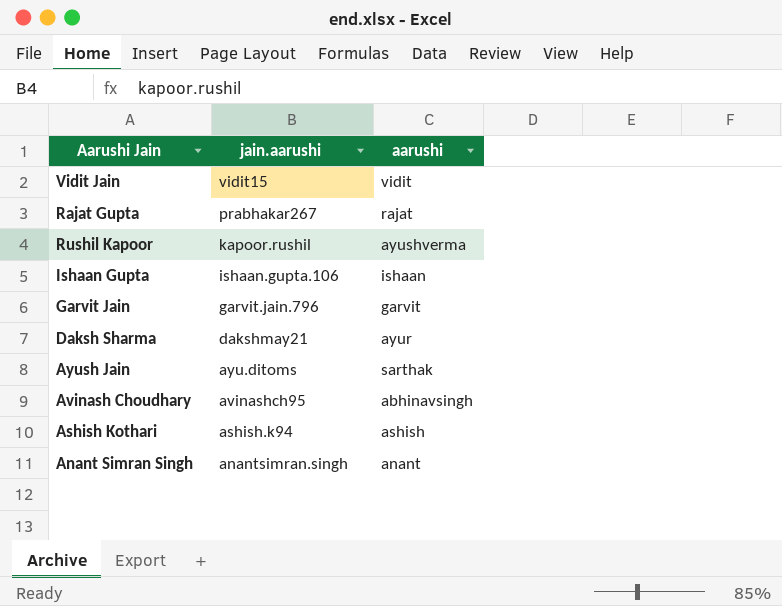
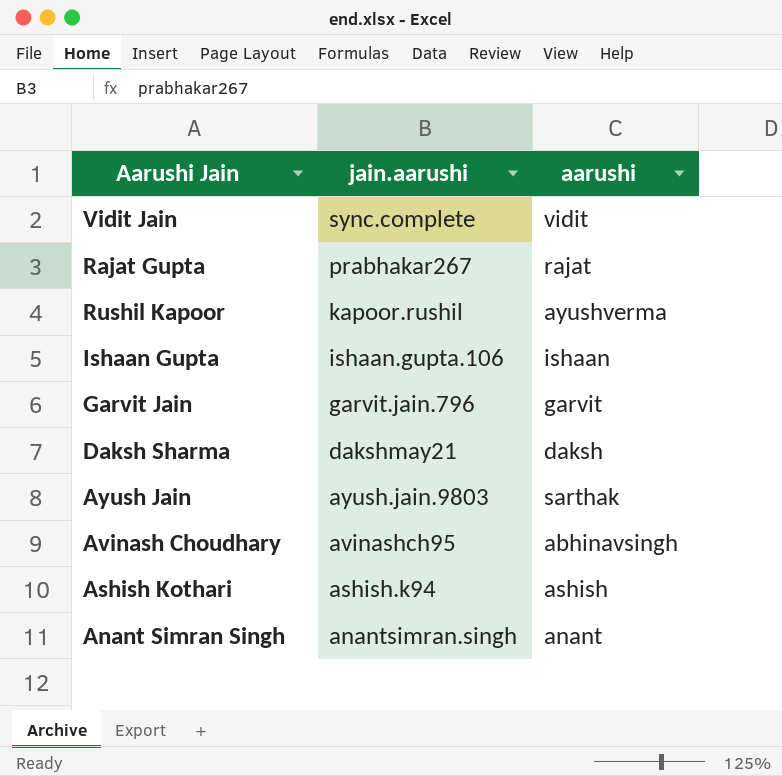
Vidit Jain | jain.aarushi: vidit15 -> sync.complete
Daksh Sharma | aarushi: ayur -> daksh
Ayush Jain | jain.aarushi: ayu.ditoms -> ayush.jain.9803

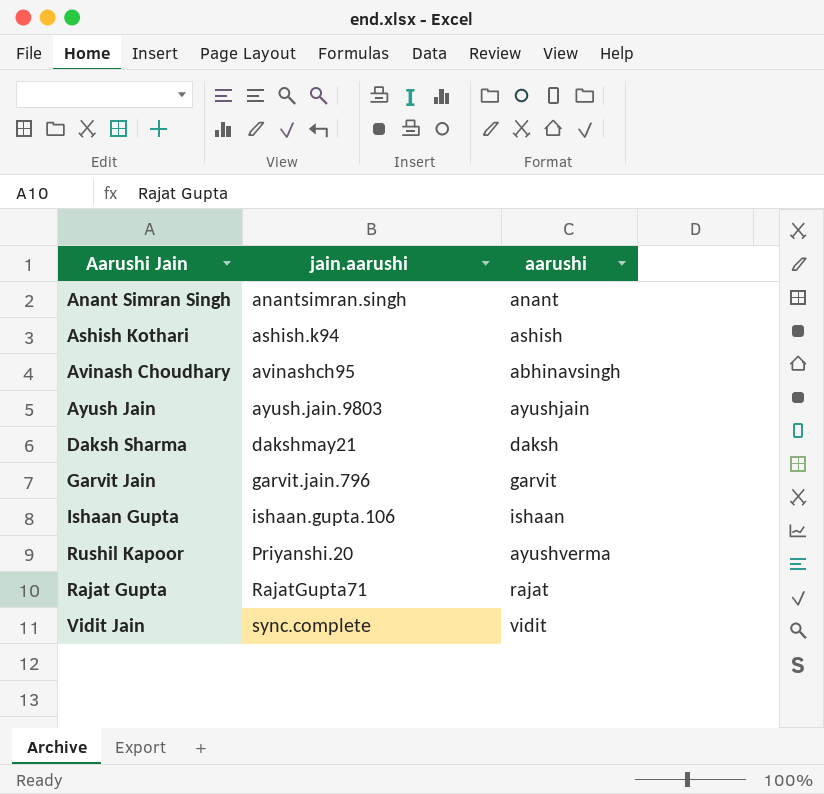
row order: jain.aarushi descending -> jain.aarushi ascending
Ayush Jain | aarushi: sarthak -> ayushjain
Rushil Kapoor | jain.aarushi: kapoor.rushil -> Priyanshi.20
Rajat Gupta | jain.aarushi: prabhakar267 -> RajatGupta71

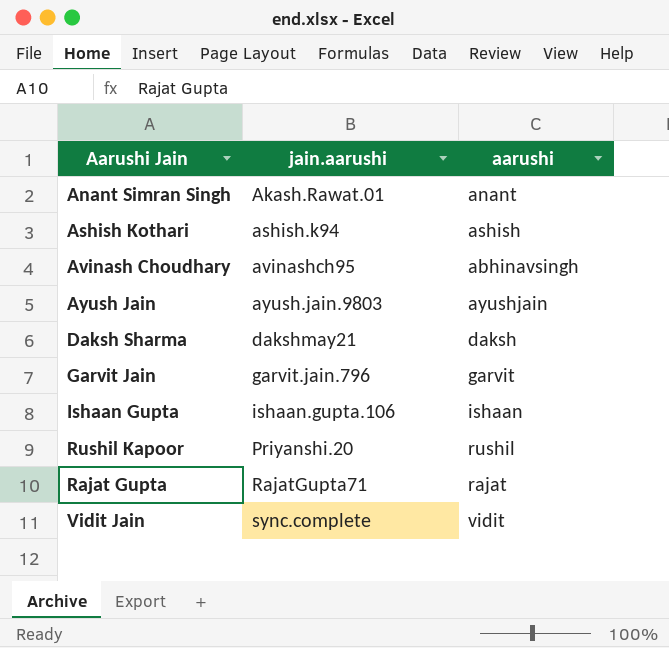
Anant Simran Singh | jain.aarushi: anantsimran.singh -> Akash.Rawat.01
Rushil Kapoor | aarushi: ayushverma -> rushil

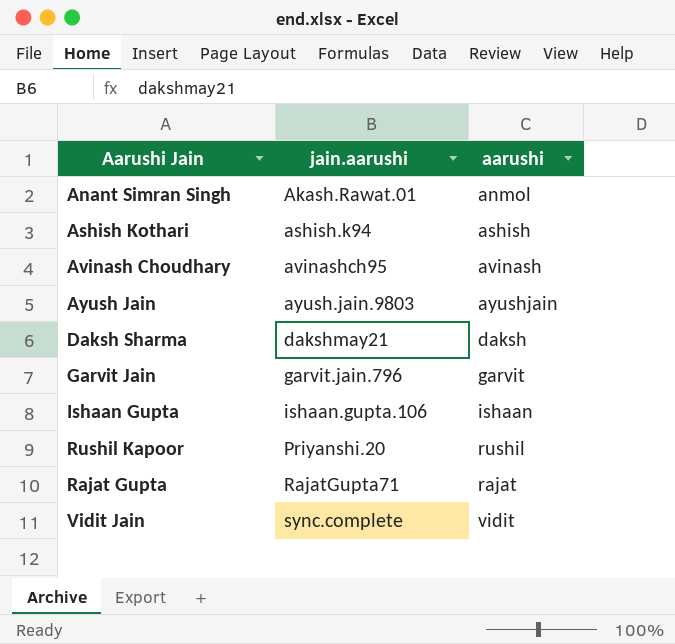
Anant Simran Singh | aarushi: anant -> anmol
Avinash Choudhary | aarushi: abhinavsingh -> avinash

